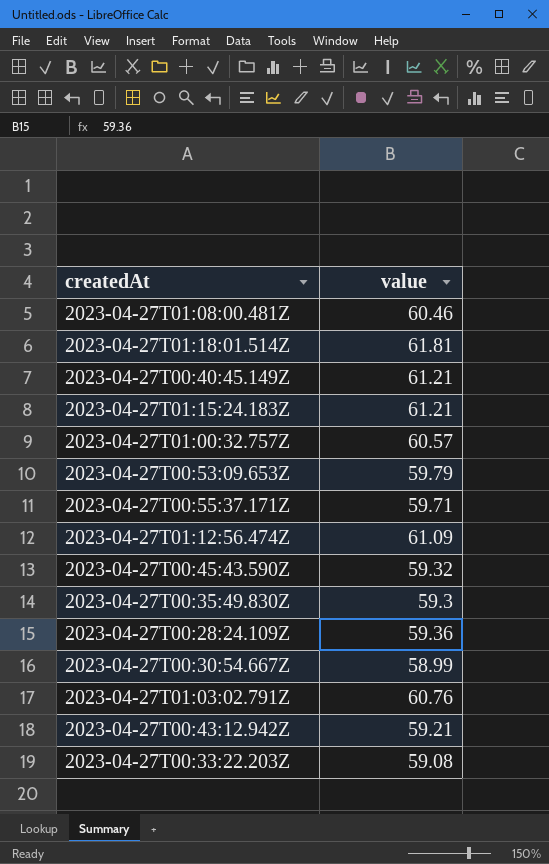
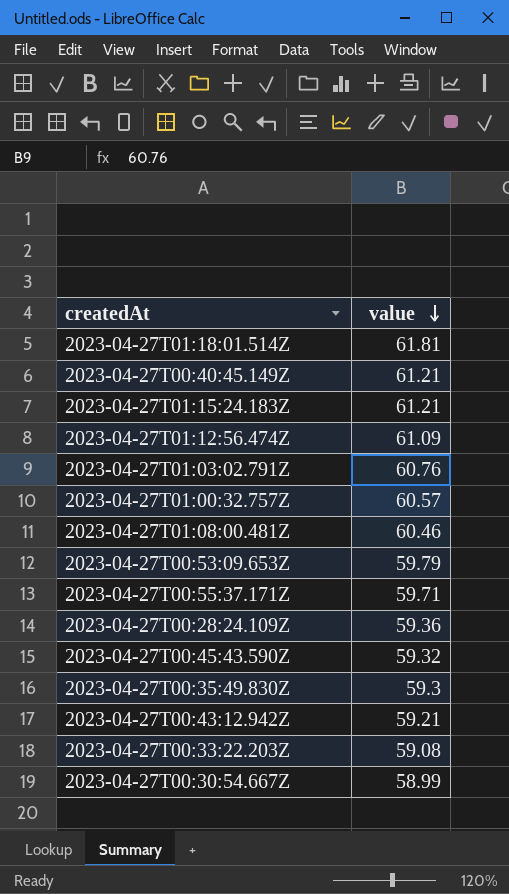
row order: none -> value descending

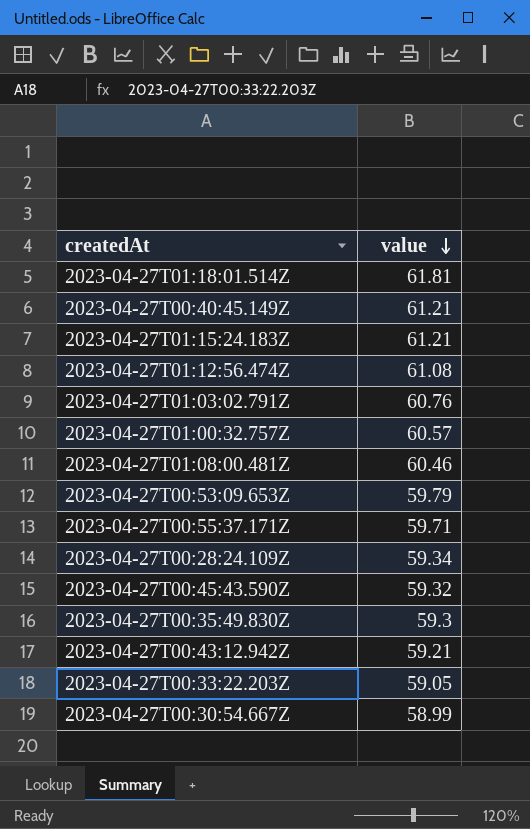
2023-04-27T01:12:56.474Z | value: 61.09 -> 61.08
2023-04-27T00:28:24.109Z | value: 59.36 -> 59.34
2023-04-27T00:33:22.203Z | value: 59.08 -> 59.05

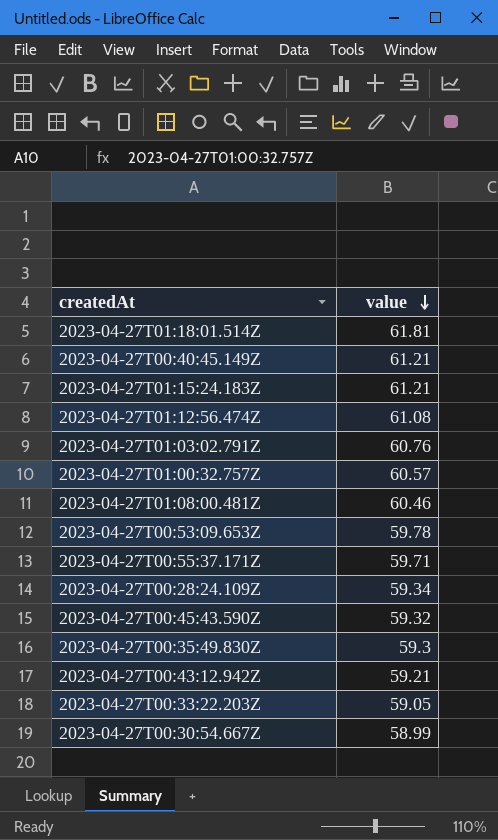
2023-04-27T00:53:09.653Z | value: 59.79 -> 59.78

